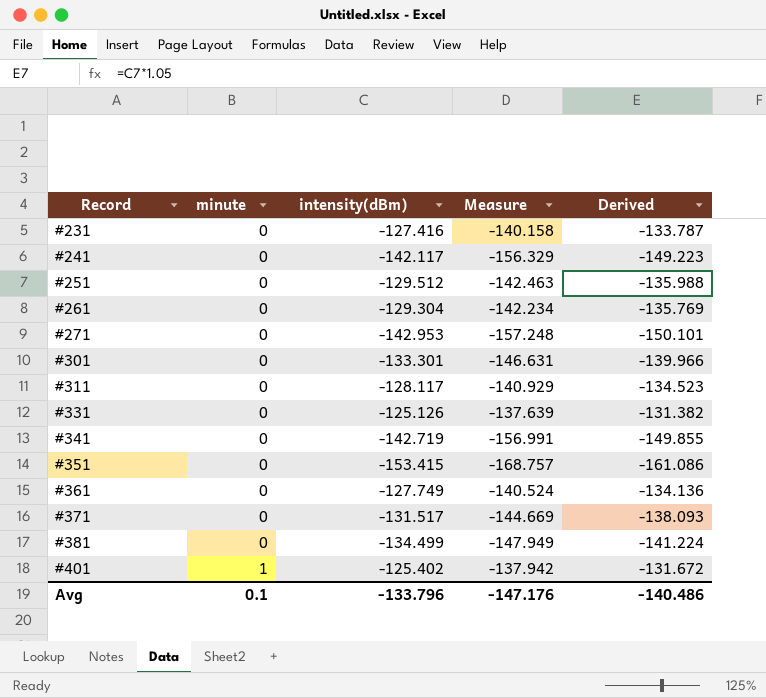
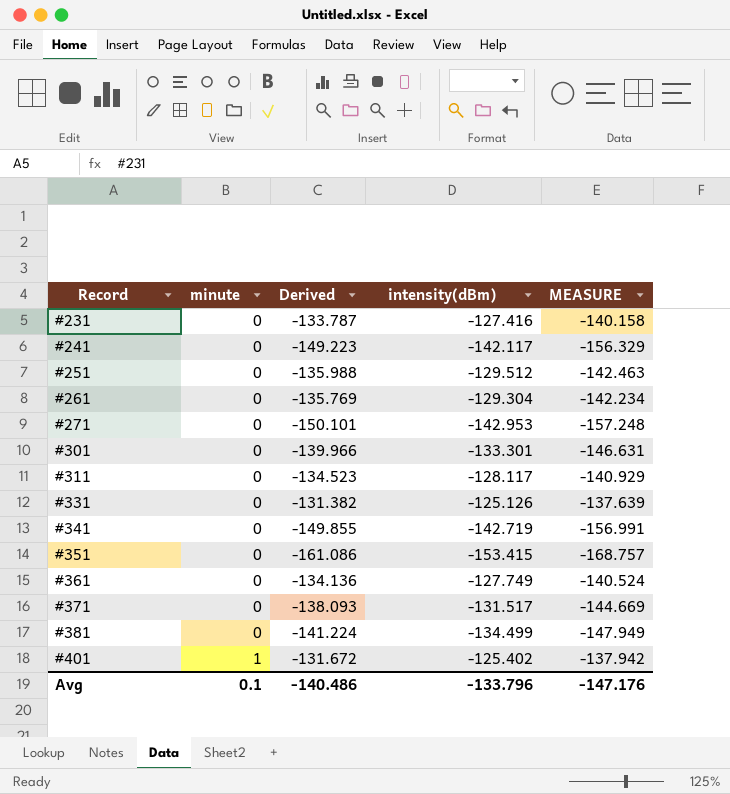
column Derived | position: 5 -> 3
column name: Measure -> MEASURE

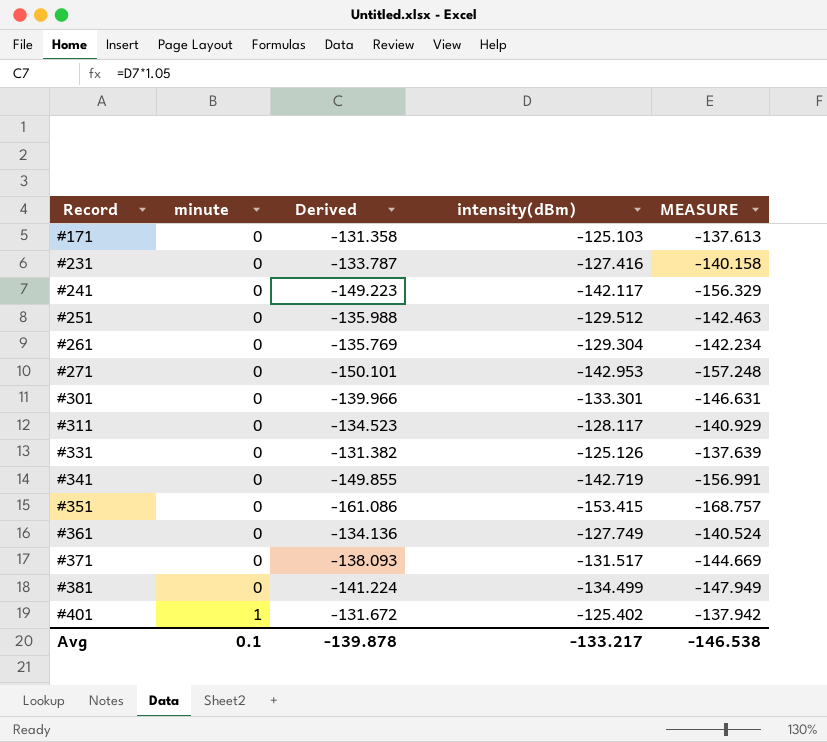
row #171: none -> 0 | -131.358 | -125.103 | -137.613
Avg | Derived: -140.486 -> -139.878
Avg | intensity(dBm): -133.796 -> -133.217
Avg | MEASURE: -147.176 -> -146.538

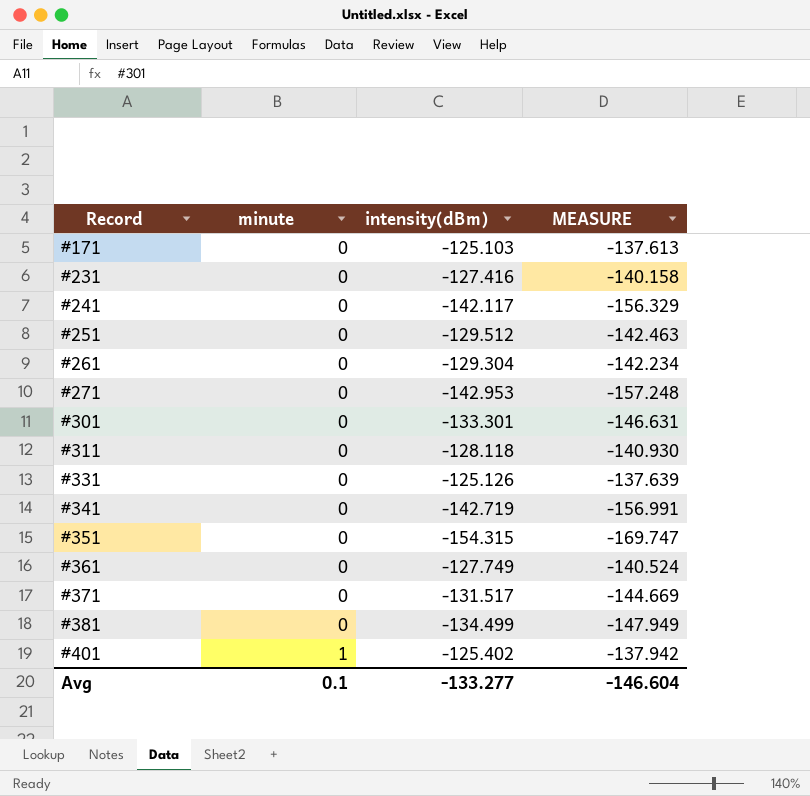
column Derived | formula: [intensity(dBm)] * 1.05 -> none
#311 | intensity(dBm): -128.117 -> -128.118
#311 | MEASURE: -140.929 -> -140.930
#351 | intensity(dBm): -153.415 -> -154.315
#351 | MEASURE: -168.757 -> -169.747
Avg | intensity(dBm): -133.217 -> -133.277
Avg | MEASURE: -146.538 -> -146.604

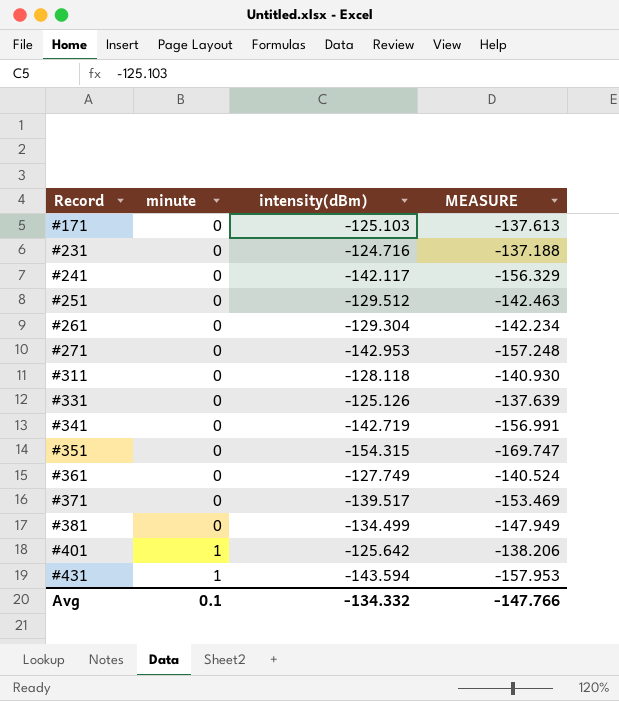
row #301: 0 | -133.301 | -146.631 -> none
#231 | intensity(dBm): -127.416 -> -124.716
#231 | MEASURE: -140.158 -> -137.188
#371 | intensity(dBm): -131.517 -> -139.517
#371 | MEASURE: -144.669 -> -153.469
#401 | intensity(dBm): -125.402 -> -125.642
#401 | MEASURE: -137.942 -> -138.206
row #431: none -> 1 | -143.594 | -157.953
Avg | intensity(dBm): -133.277 -> -134.332
Avg | MEASURE: -146.604 -> -147.766

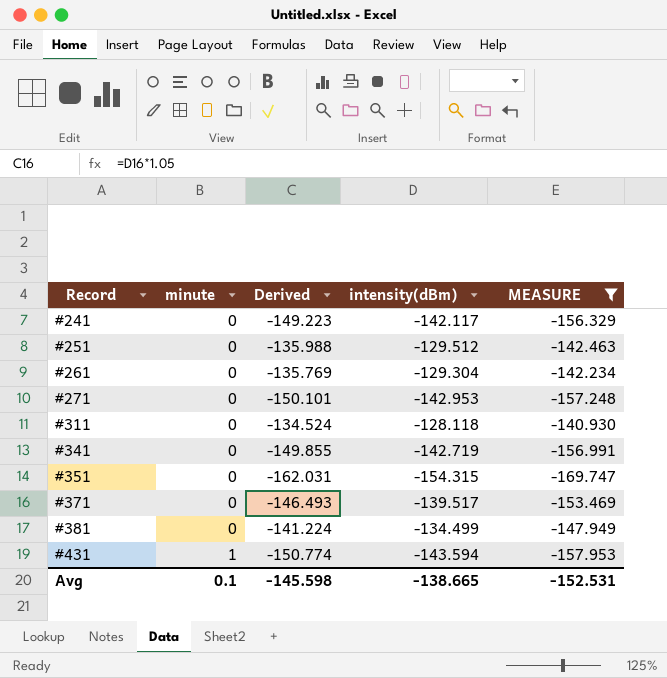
filter: none -> MEASURE <= -140.930
column Derived | formula: none -> [intensity(dBm)] * 1.05
Avg | intensity(dBm): -134.332 -> -138.665
Avg | MEASURE: -147.766 -> -152.531

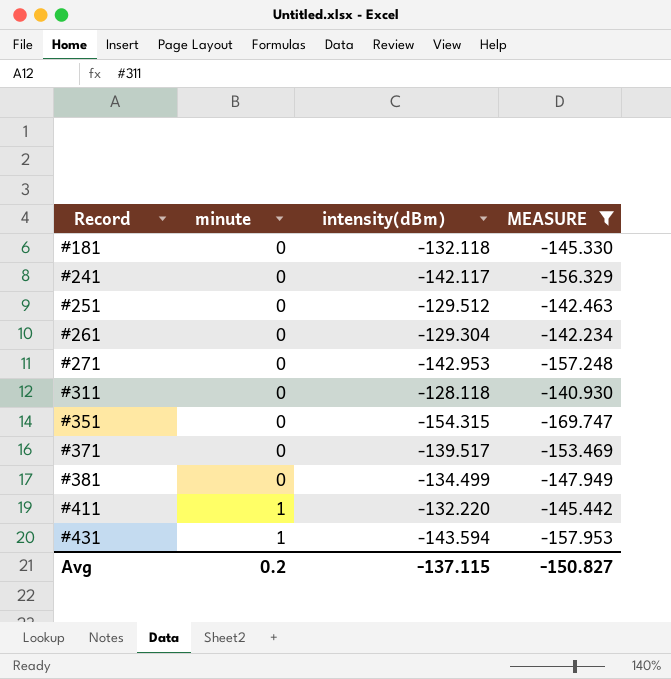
column Derived | formula: [intensity(dBm)] * 1.05 -> none
row #341: 0 | -149.855 | -142.719 | -156.991 -> none
row #181: none -> 0 | -132.118 | -145.330
row #411: none -> 1 | -132.220 | -145.442
Avg | minute: 0.1 -> 0.2
Avg | intensity(dBm): -138.665 -> -137.115
Avg | MEASURE: -152.531 -> -150.827

